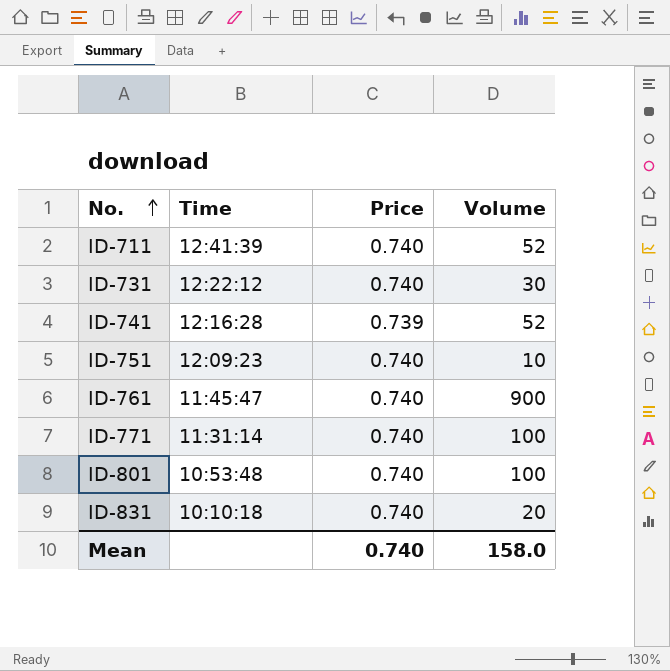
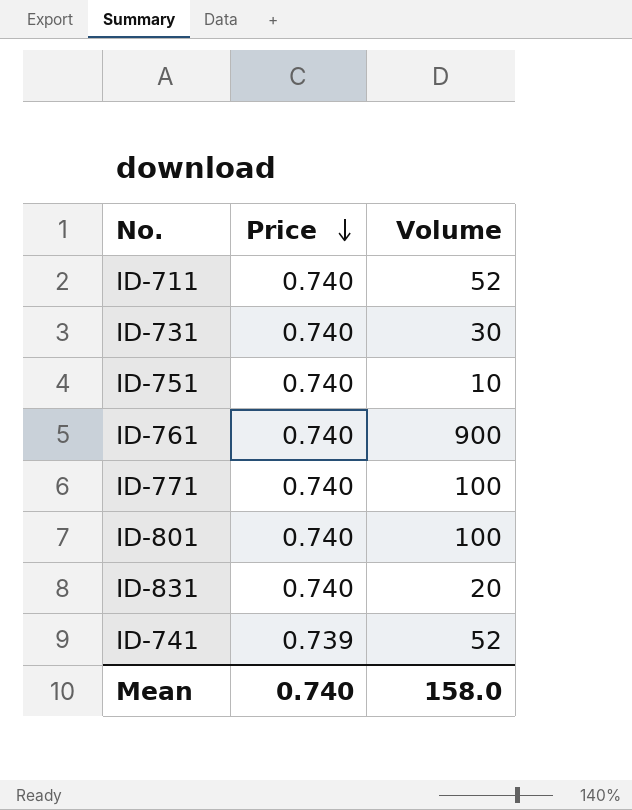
row order: No. ascending -> Price descending
column Time | position: 2 -> none

